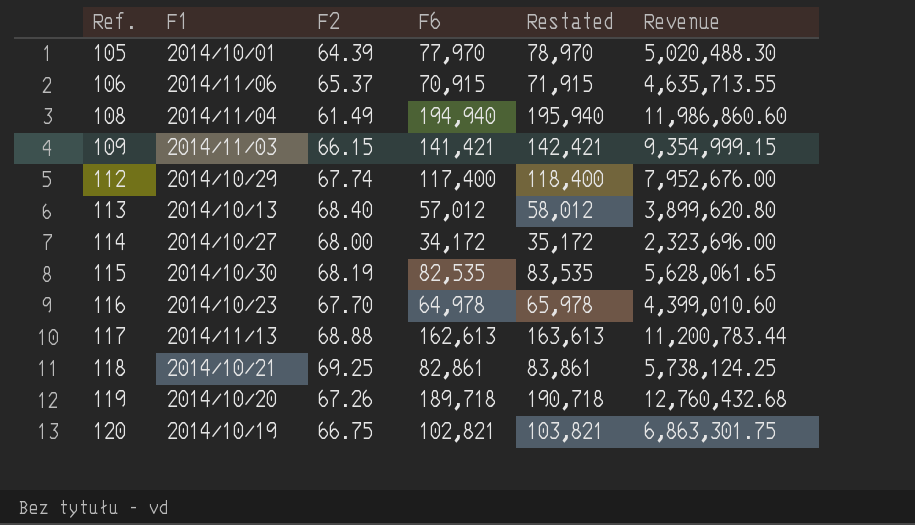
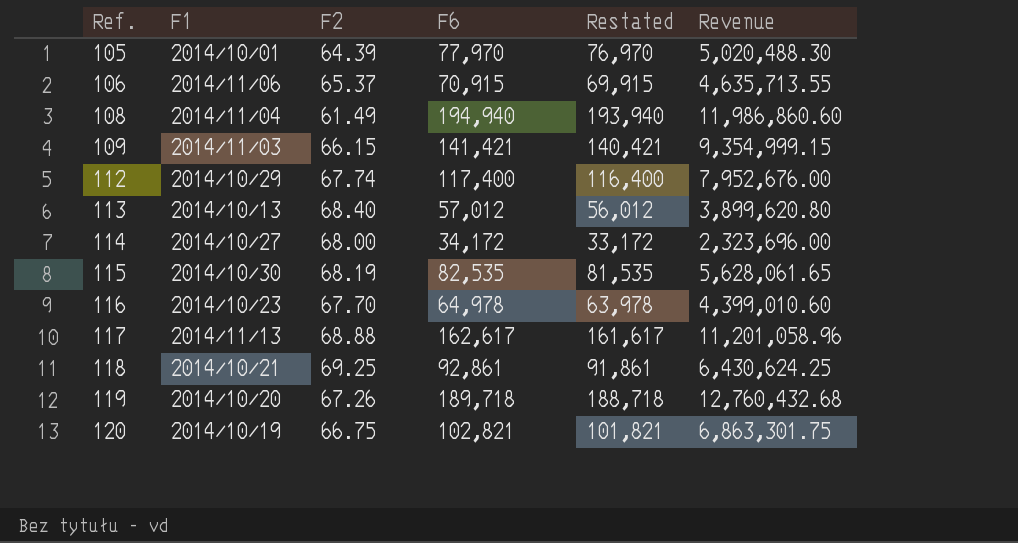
column Restated | formula: [F6] + 1000 -> [F6] - 1000
117 | F6: 162,613 -> 162,617
117 | Revenue: 11,200,783.44 -> 11,201,058.96
118 | F6: 82,861 -> 92,861
118 | Revenue: 5,738,124.25 -> 6,430,624.25

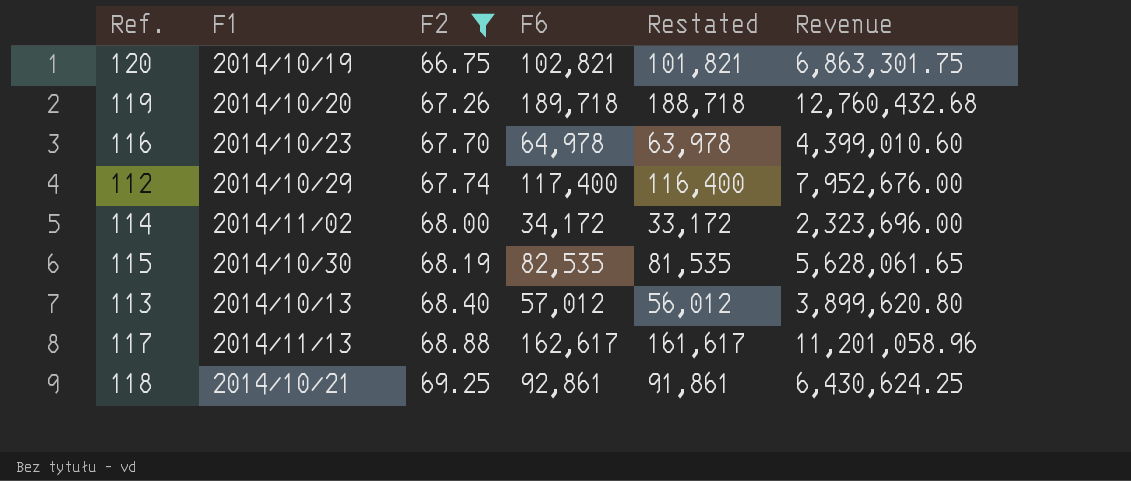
filter: none -> F2 >= 66.75
row order: Ref. ascending -> F2 ascending
114 | F1: 2014/10/27 -> 2014/11/02

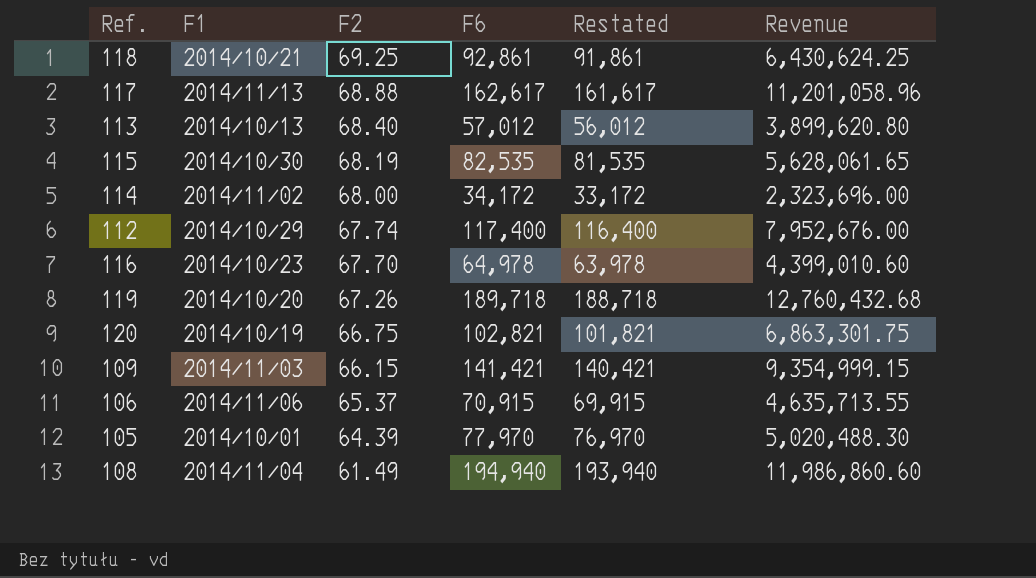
filter: F2 >= 66.75 -> none
row order: F2 ascending -> F2 descending

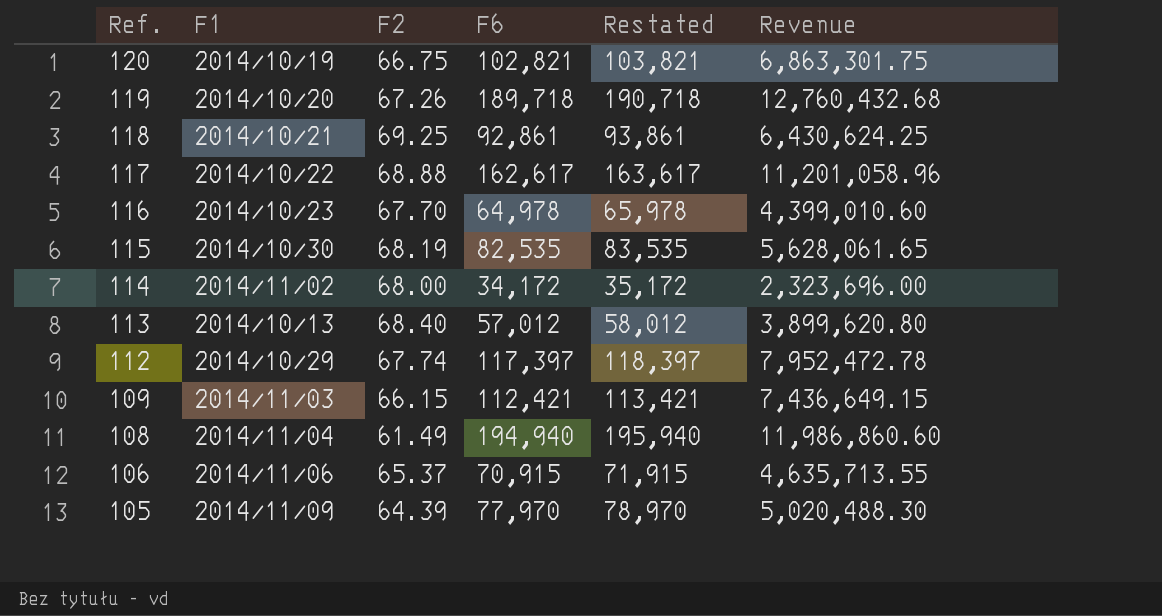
row order: F2 descending -> Ref. descending
column Restated | formula: [F6] - 1000 -> [F6] + 1000
117 | F1: 2014/11/13 -> 2014/10/22
112 | F6: 117,400 -> 117,397
112 | Revenue: 7,952,676.00 -> 7,952,472.78
109 | F6: 141,421 -> 112,421
109 | Revenue: 9,354,999.15 -> 7,436,649.15
105 | F1: 2014/10/01 -> 2014/11/09

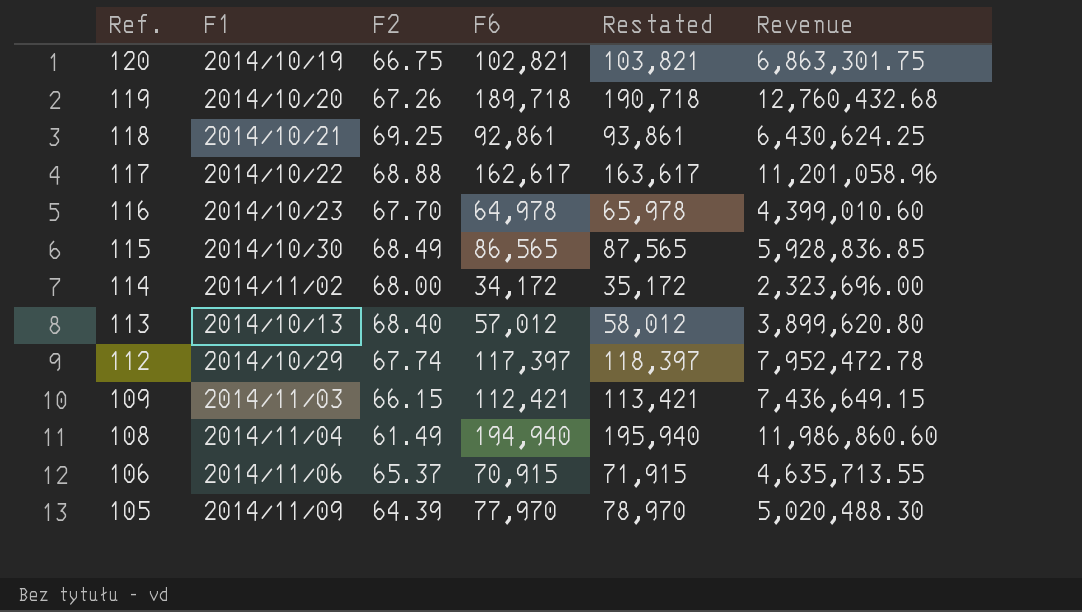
115 | F2: 68.19 -> 68.49
115 | F6: 82,535 -> 86,565
115 | Restated: 83,535 -> 87,565
115 | Revenue: 5,628,061.65 -> 5,928,836.85

